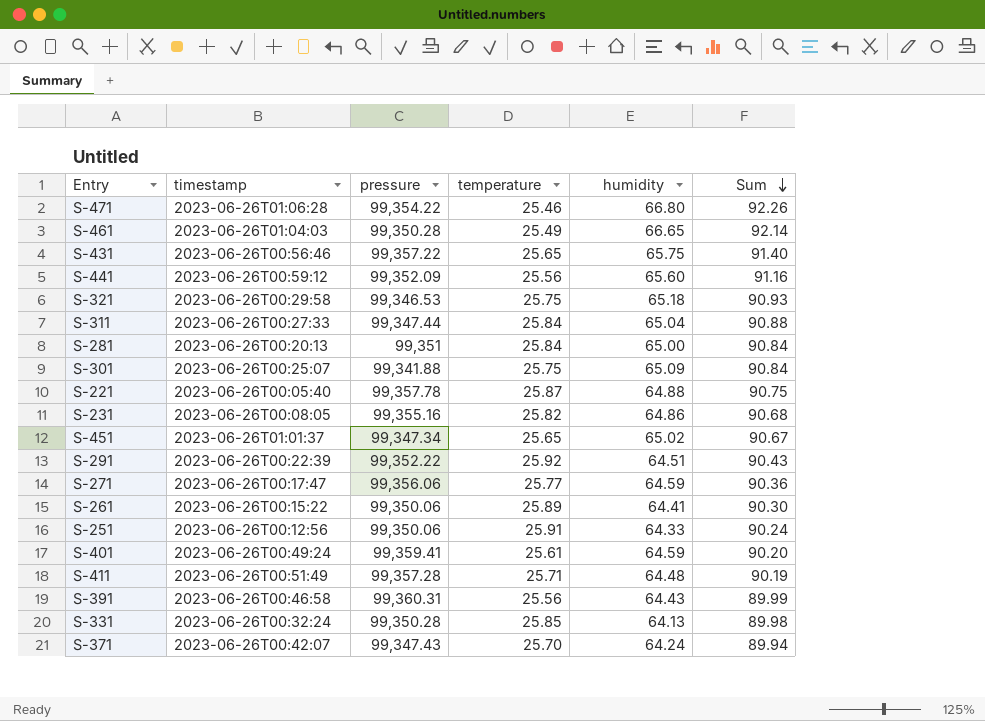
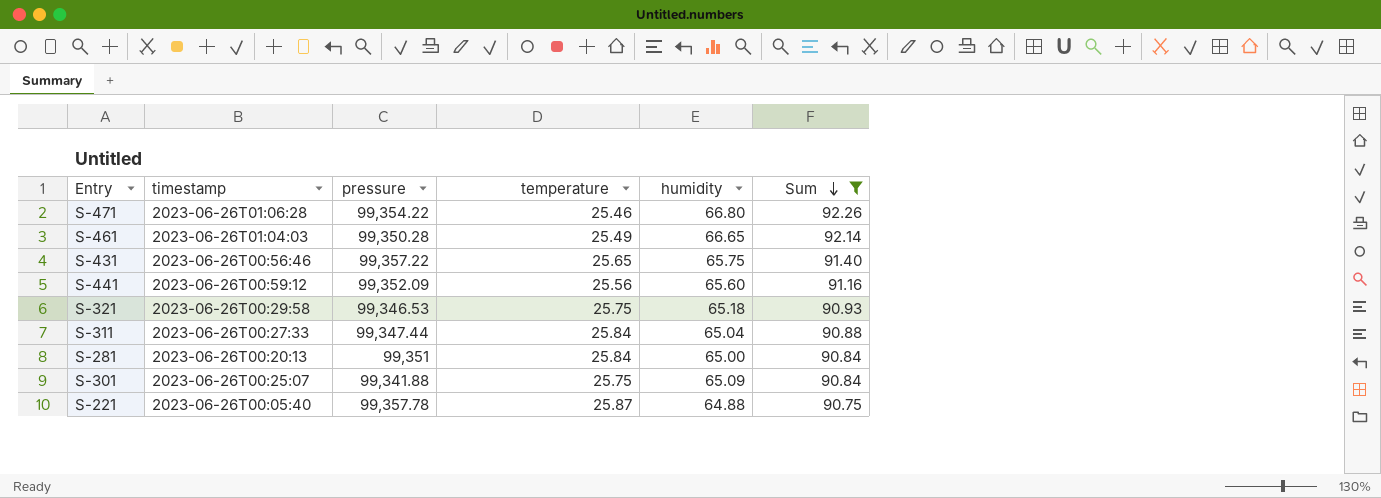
filter: none -> Sum >= 90.75

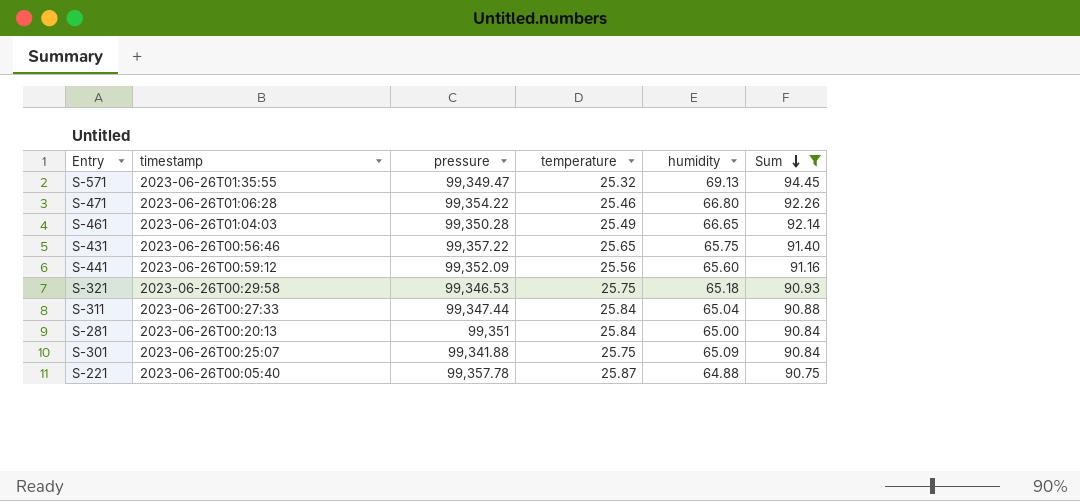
row S-571: none -> 2023-06-26T01:35:55 | 99,349.47 | 25.32 | 69.13 | 94.45

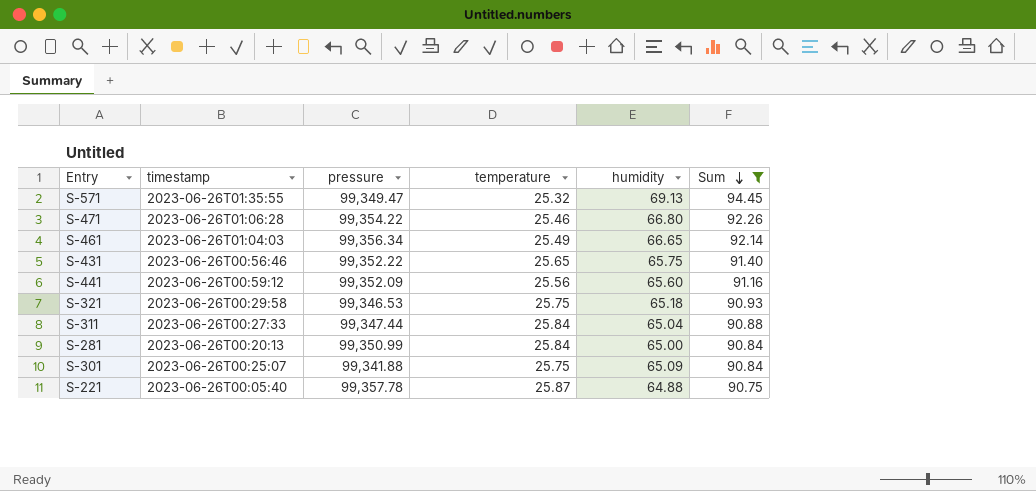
S-461 | pressure: 99,350.28 -> 99,356.34
S-431 | pressure: 99,357.22 -> 99,352.22
S-281 | pressure: 99,351 -> 99,350.99

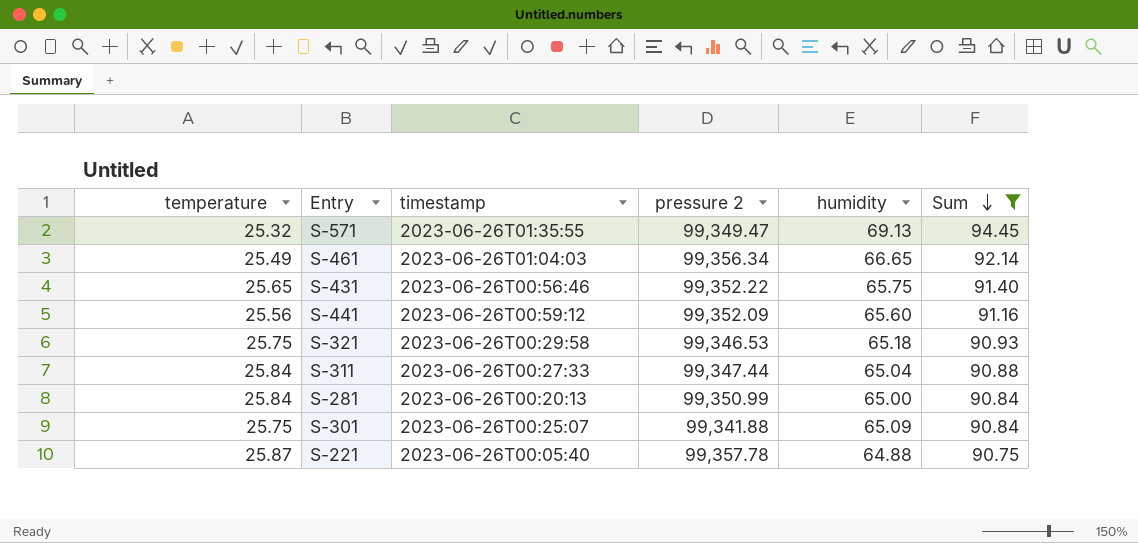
column temperature | position: 4 -> 1
column name: pressure -> pressure 2
row S-471: 2023-06-26T01:06:28 | 99,354.22 | 25.46 | 66.80 | 92.26 -> none

